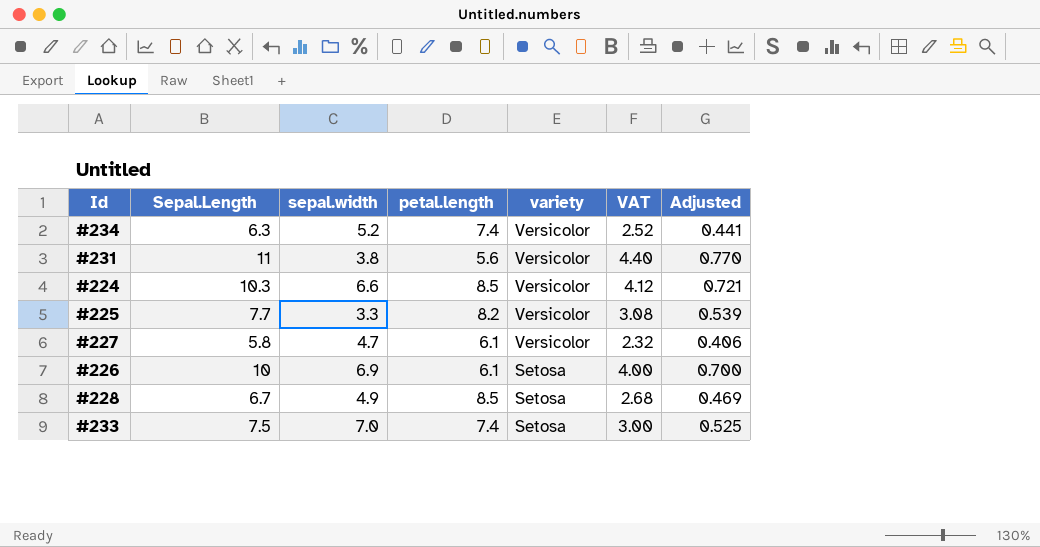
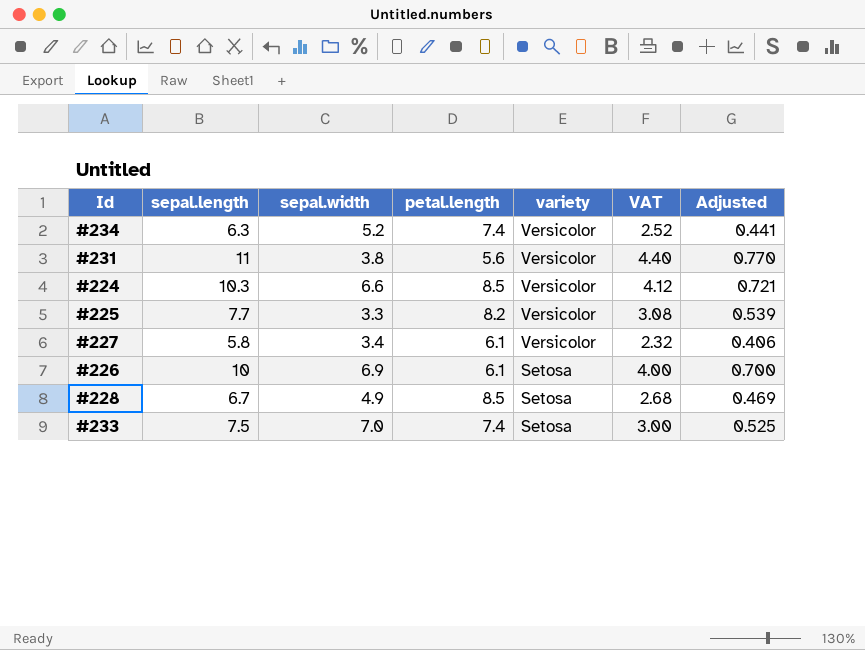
column name: Sepal.Length -> sepal.length
#227 | sepal.width: 4.7 -> 3.4

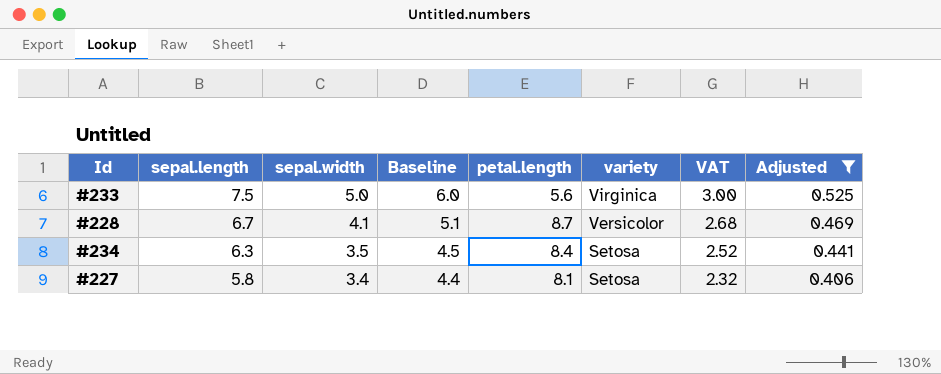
filter: none -> Adjusted <= 0.525
row order: variety descending -> sepal.length descending
column Baseline | formula: none -> [sepal.width] + 1
#233 | sepal.width: 7.0 -> 5.0
#233 | petal.length: 7.4 -> 5.6
#233 | variety: Setosa -> Virginica
#228 | sepal.width: 4.9 -> 4.1
#228 | petal.length: 8.5 -> 8.7
#228 | variety: Setosa -> Versicolor
#234 | sepal.width: 5.2 -> 3.5
#234 | petal.length: 7.4 -> 8.4
#234 | variety: Versicolor -> Setosa
#227 | petal.length: 6.1 -> 8.1
#227 | variety: Versicolor -> Setosa

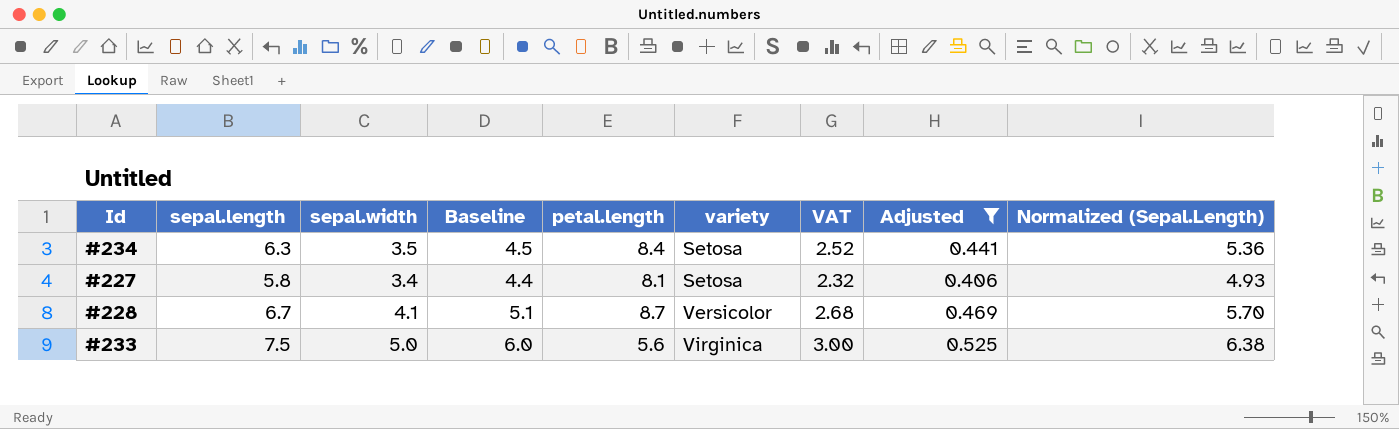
row order: sepal.length descending -> variety ascending
column Normalized (Sepal.Length) | formula: none -> [sepal.length] * 0.85

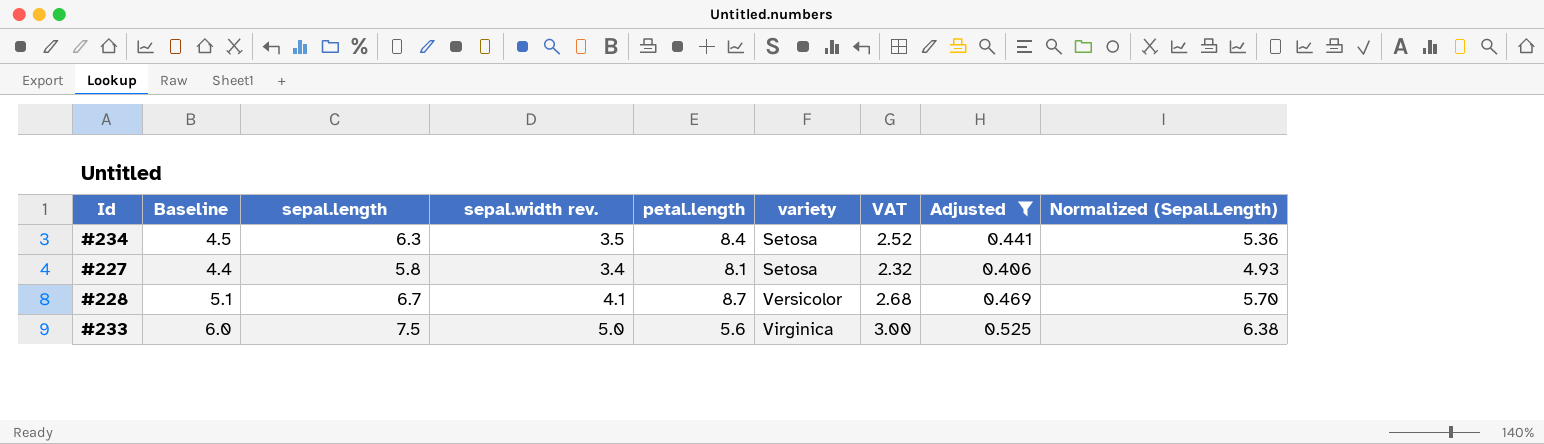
column Baseline | position: 4 -> 2
column name: sepal.width -> sepal.width rev.

